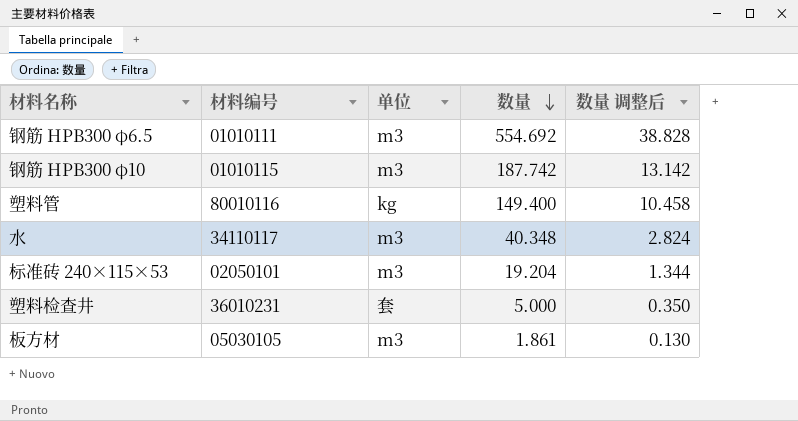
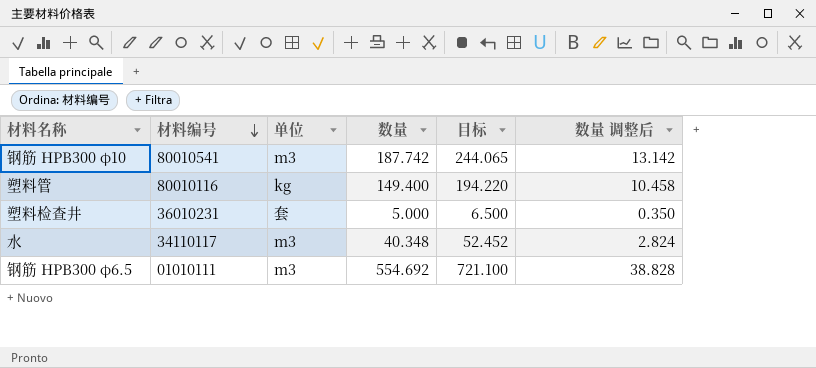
row order: 数量 descending -> 材料编号 descending
column 目标 | formula: none -> [数量] * 1.3
row 标准砖 240×115×53: 02050101 | m3 | 19.204 | 1.344 -> none
row 板方材: 05030105 | m3 | 1.861 | 0.130 -> none
钢筋 HPB300 φ10 | 材料编号: 01010115 -> 80010541

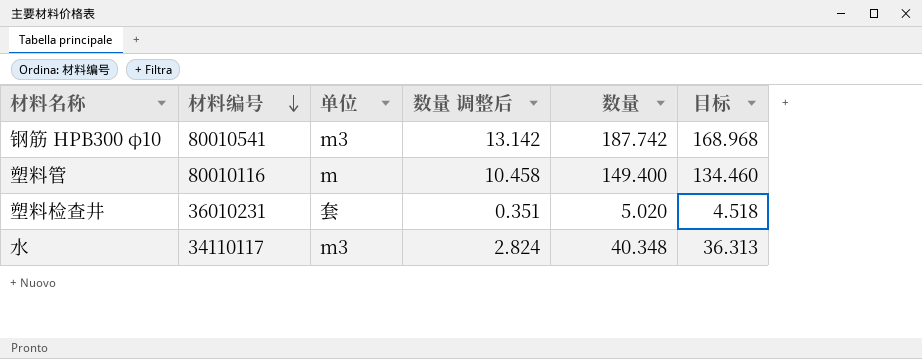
column 数量 调整后 | position: 6 -> 4
column 目标 | formula: [数量] * 1.3 -> [数量] * 0.9
row 钢筋 HPB300 φ6.5: 01010111 | m3 | 554.692 | 721.100 | 38.828 -> none
塑料管 | 单位: kg -> m
塑料检查井 | 数量 调整后: 0.350 -> 0.351
塑料检查井 | 数量: 5.000 -> 5.020

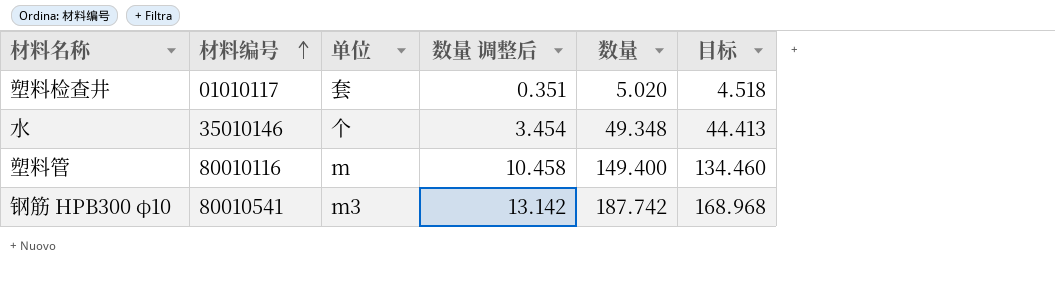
row order: 材料编号 descending -> 材料编号 ascending
塑料检查井 | 材料编号: 36010231 -> 01010117
水 | 材料编号: 34110117 -> 35010146
水 | 单位: m3 -> 个
水 | 数量 调整后: 2.824 -> 3.454
水 | 数量: 40.348 -> 49.348
水 | 目标: 36.313 -> 44.413

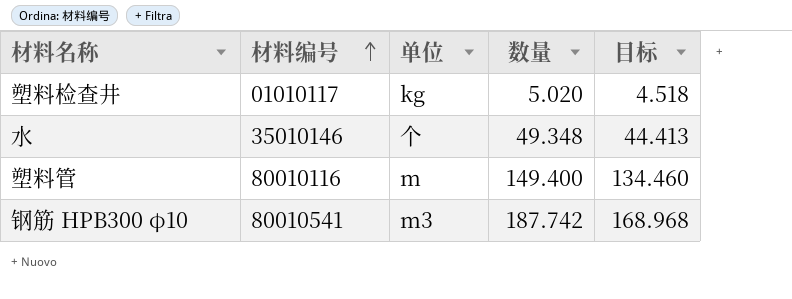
column 数量 调整后 | formula: [数量] * 0.07 -> none
塑料检查井 | 单位: 套 -> kg

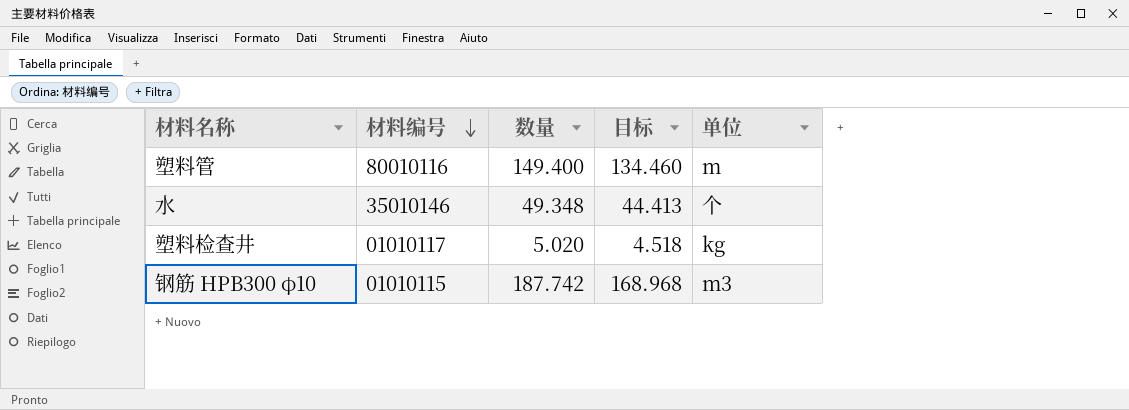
row order: 材料编号 ascending -> 材料编号 descending
column 单位 | position: 3 -> 5
钢筋 HPB300 φ10 | 材料编号: 80010541 -> 01010115

